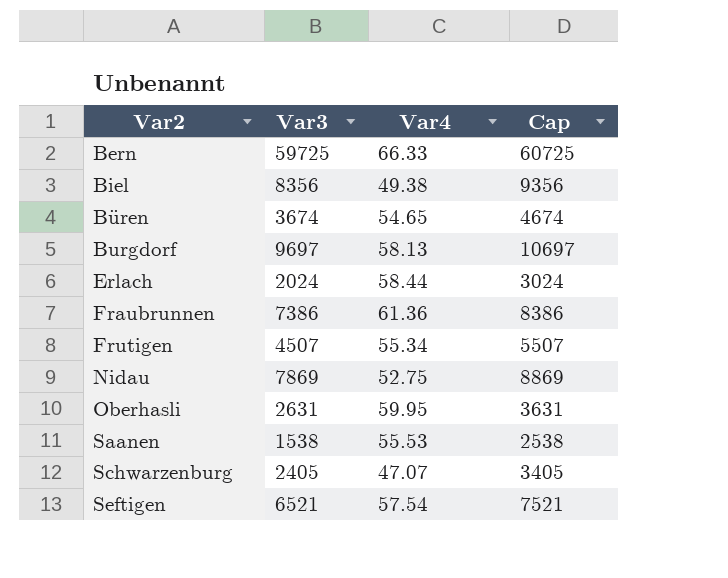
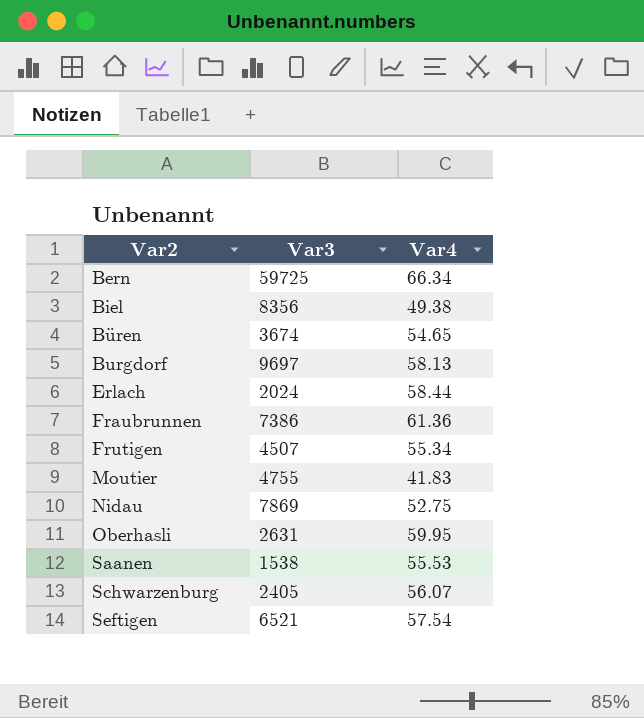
column Cap | formula: [Var3] + 1000 -> none
Bern | Var4: 66.33 -> 66.34
row Moutier: none -> 4755 | 41.83
Schwarzenburg | Var4: 47.07 -> 56.07

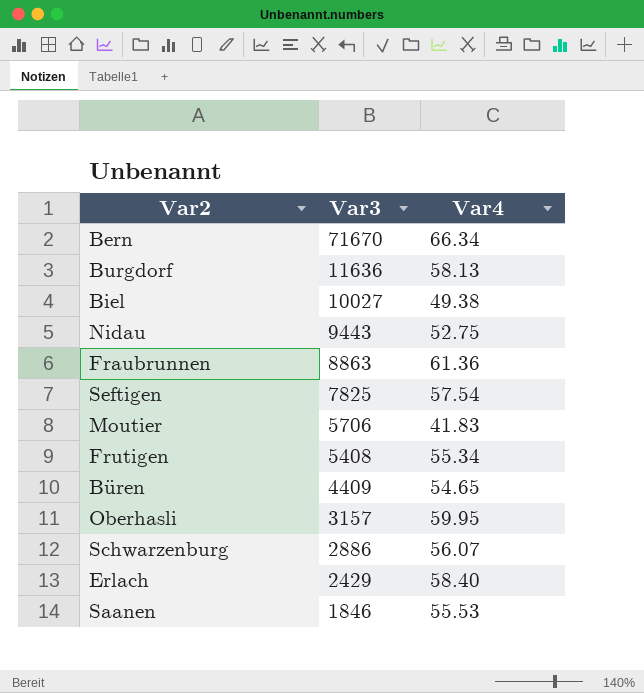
row order: Var2 ascending -> Var3 descending
Bern | Var3: 59725 -> 71670
Burgdorf | Var3: 9697 -> 11636
Biel | Var3: 8356 -> 10027
Nidau | Var3: 7869 -> 9443
Fraubrunnen | Var3: 7386 -> 8863
Seftigen | Var3: 6521 -> 7825
Moutier | Var3: 4755 -> 5706
Frutigen | Var3: 4507 -> 5408
Büren | Var3: 3674 -> 4409
Oberhasli | Var3: 2631 -> 3157
Schwarzenburg | Var3: 2405 -> 2886
Erlach | Var3: 2024 -> 2429
Erlach | Var4: 58.44 -> 58.40
Saanen | Var3: 1538 -> 1846

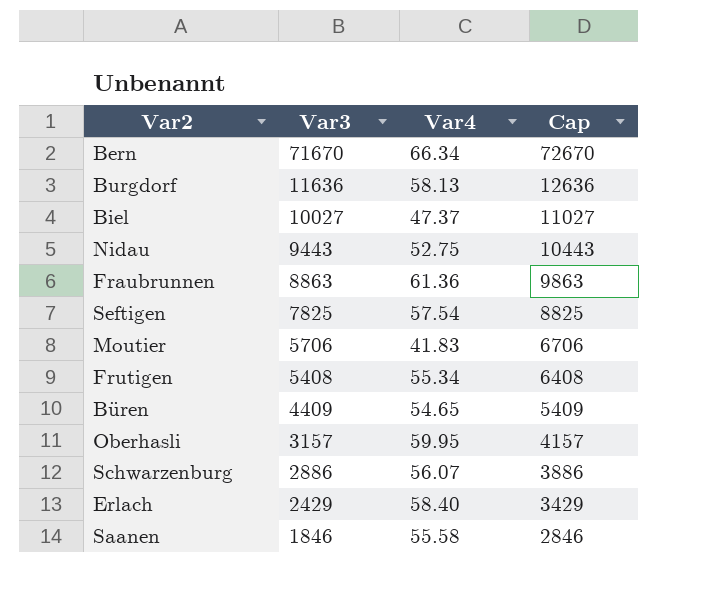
column Cap | formula: none -> [Var3] + 1000
Biel | Var4: 49.38 -> 47.37
Saanen | Var4: 55.53 -> 55.58

